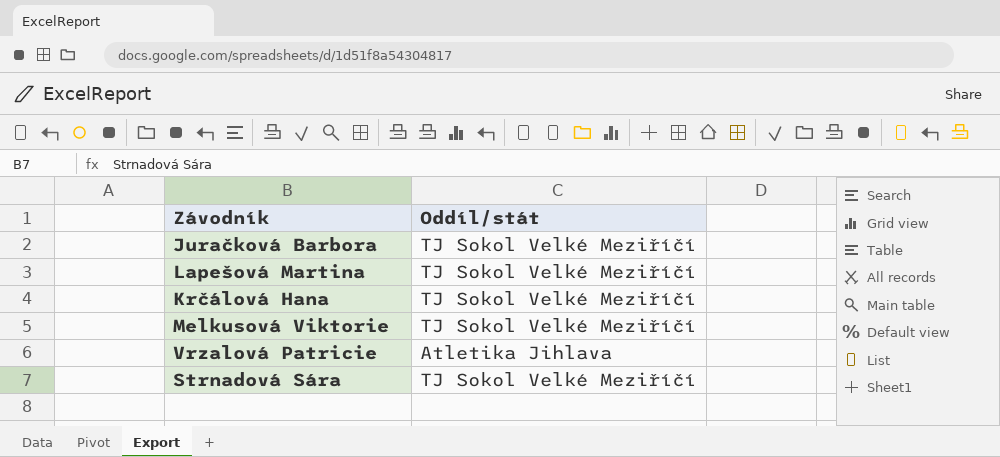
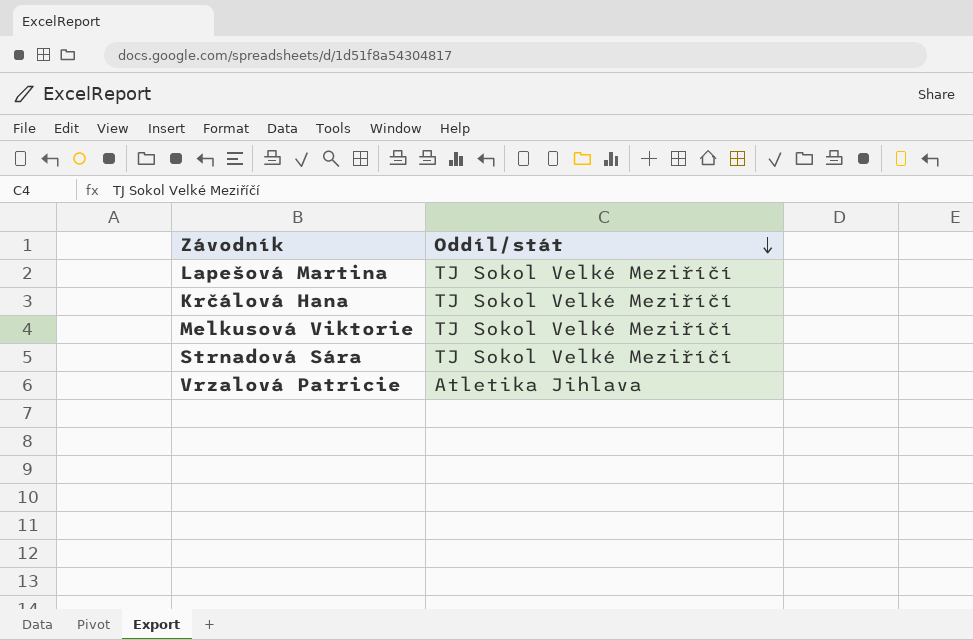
row order: none -> Oddíl/stát descending
row Juračková Barbora: TJ Sokol Velké Meziříčí -> none

